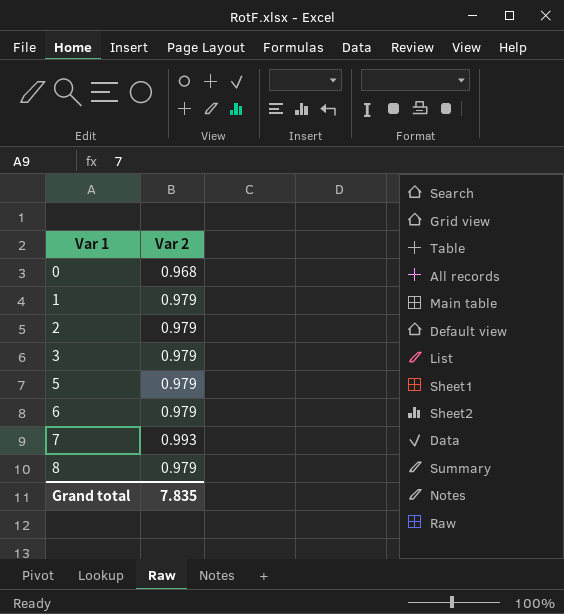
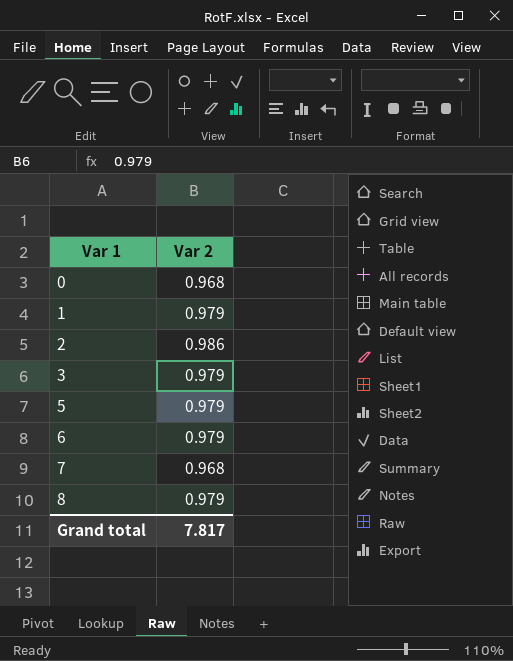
2 | Var 2: 0.979 -> 0.986
7 | Var 2: 0.993 -> 0.968
Grand total | Var 2: 7.835 -> 7.817

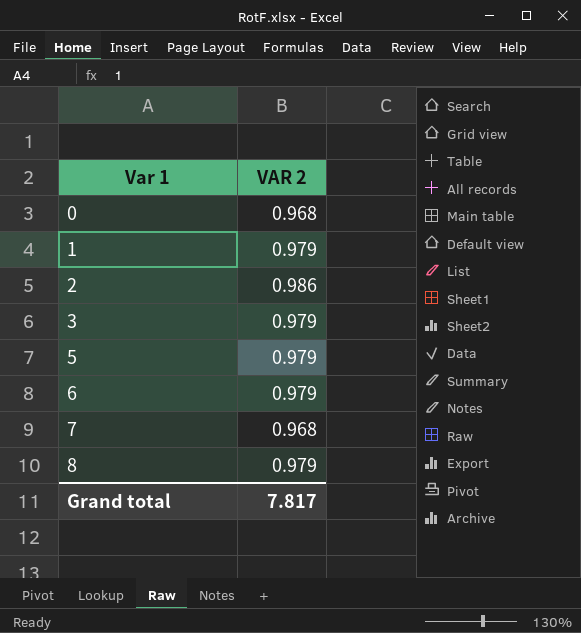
column name: Var 2 -> VAR 2

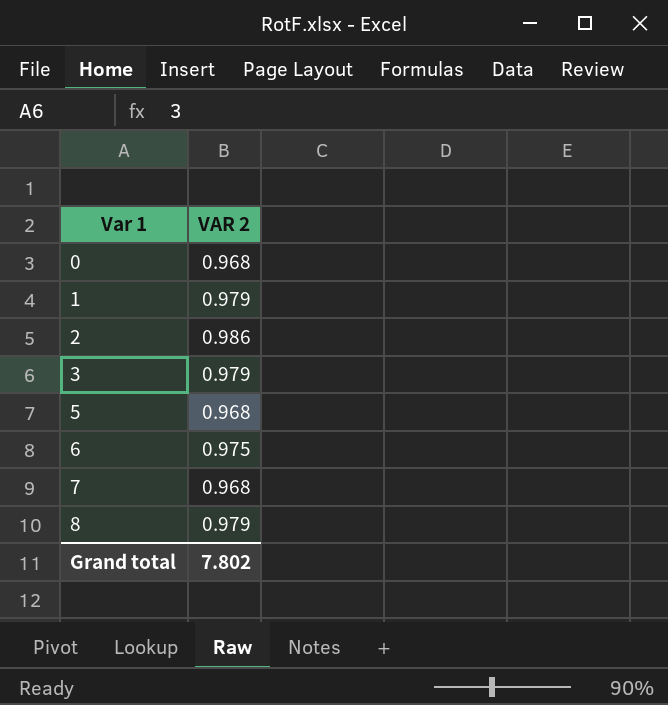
5 | VAR 2: 0.979 -> 0.968
6 | VAR 2: 0.979 -> 0.975
Grand total | VAR 2: 7.817 -> 7.802

